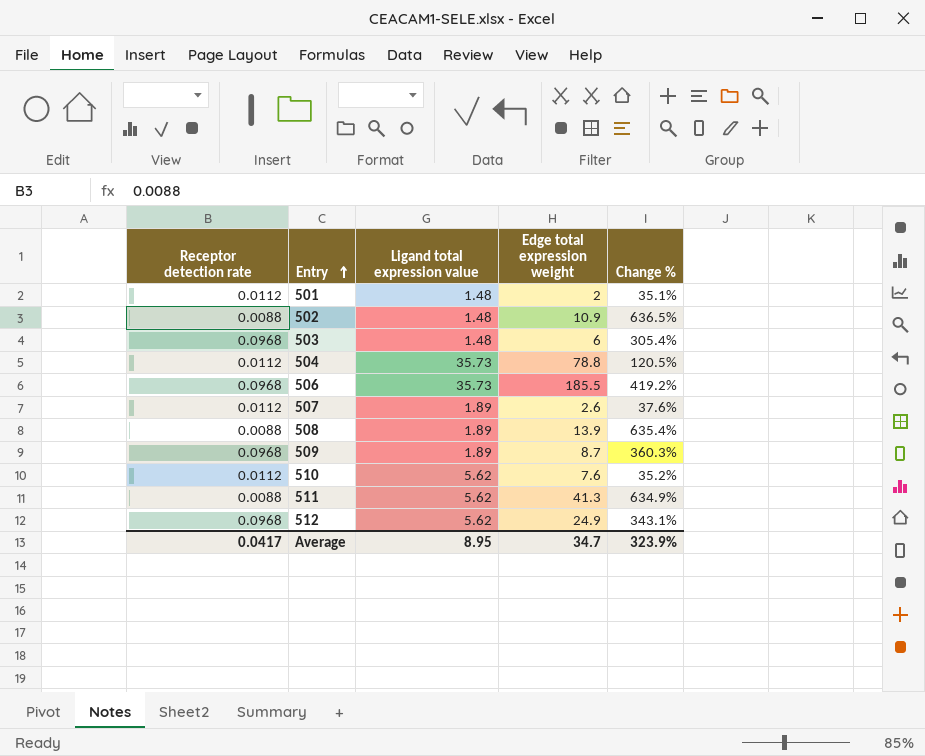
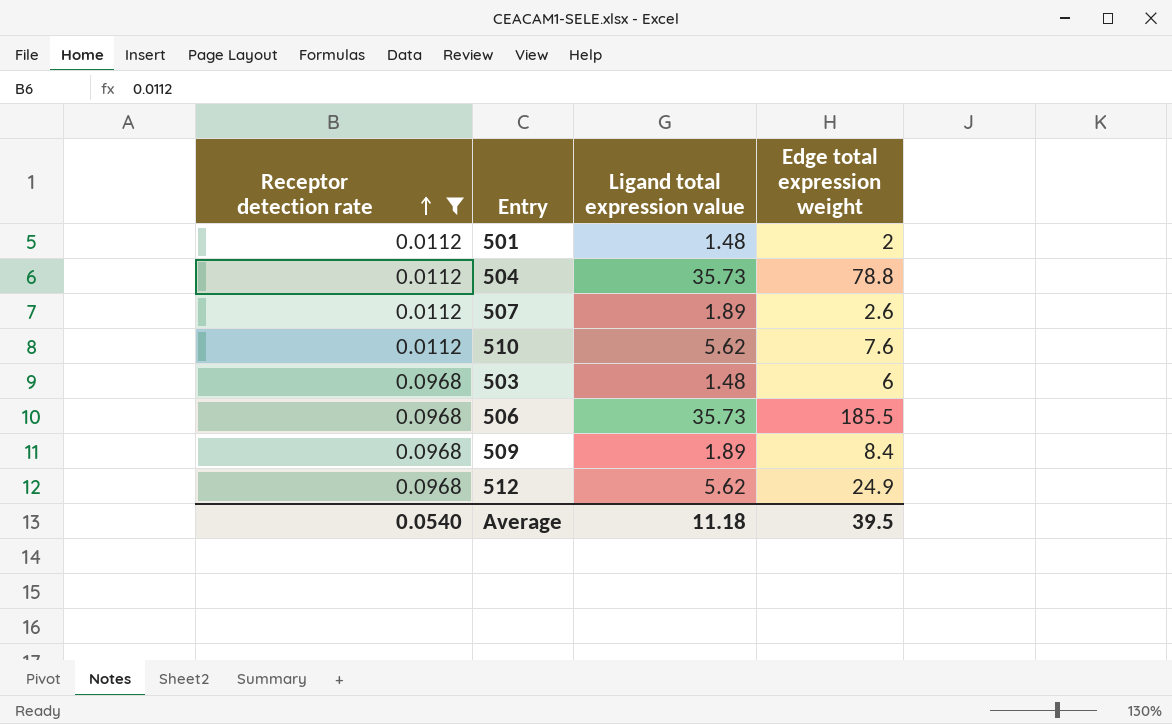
filter: none -> Receptor detection rate != 0.0088
row order: Entry ascending -> Receptor detection rate ascending
column Change % | formula: ([Edge total expression weight] - [Ligand total expression value]) / [Ligand total expression value] -> none
509 | Edge total expression weight: 8.7 -> 8.4
Average | Receptor detection rate: 0.0417 -> 0.0540
Average | Ligand total expression value: 8.95 -> 11.18
Average | Edge total expression weight: 34.7 -> 39.5

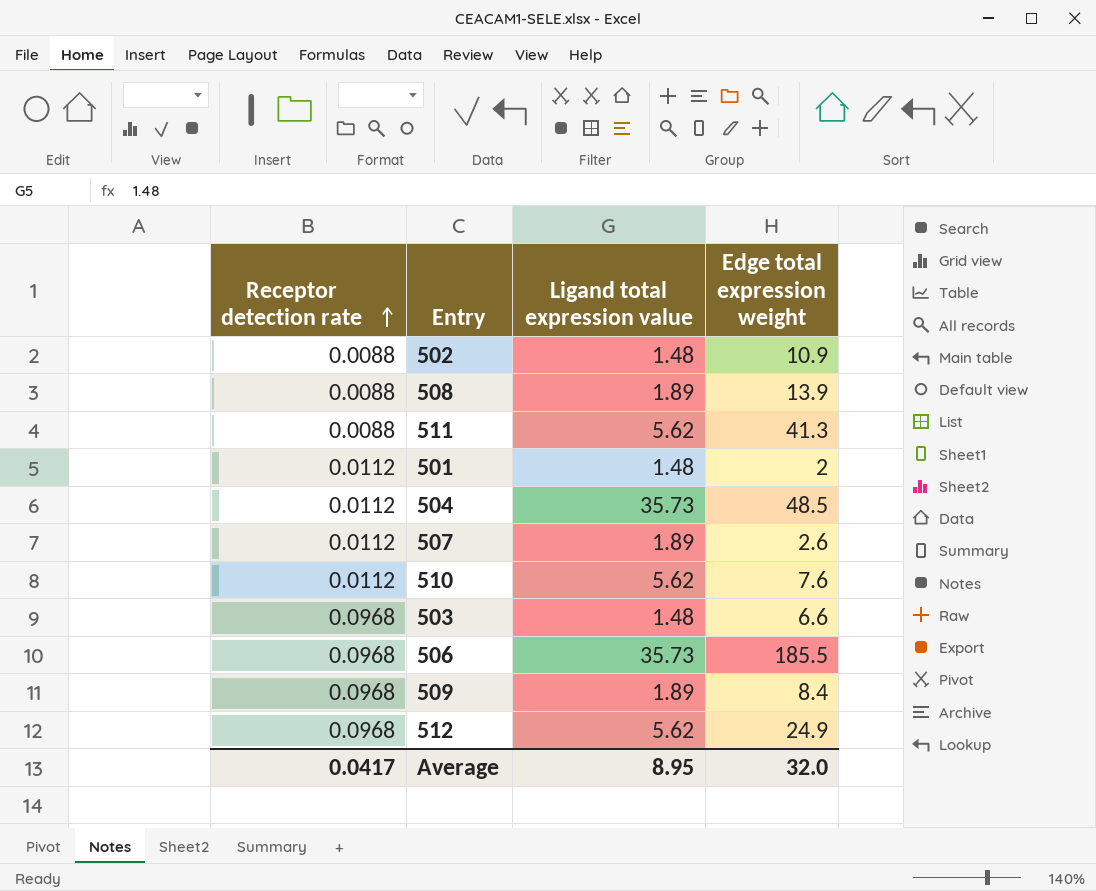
filter: Receptor detection rate != 0.0088 -> none
504 | Edge total expression weight: 78.8 -> 48.5
503 | Edge total expression weight: 6 -> 6.6
Average | Receptor detection rate: 0.0540 -> 0.0417
Average | Ligand total expression value: 11.18 -> 8.95
Average | Edge total expression weight: 39.5 -> 32.0

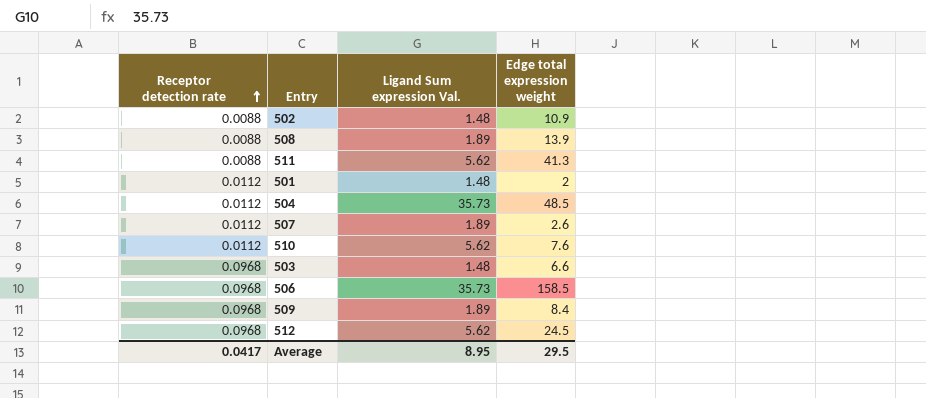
column name: Ligand total expression value -> Ligand Sum expression Val.
506 | Edge total expression weight: 185.5 -> 158.5
512 | Edge total expression weight: 24.9 -> 24.5
Average | Edge total expression weight: 32.0 -> 29.5

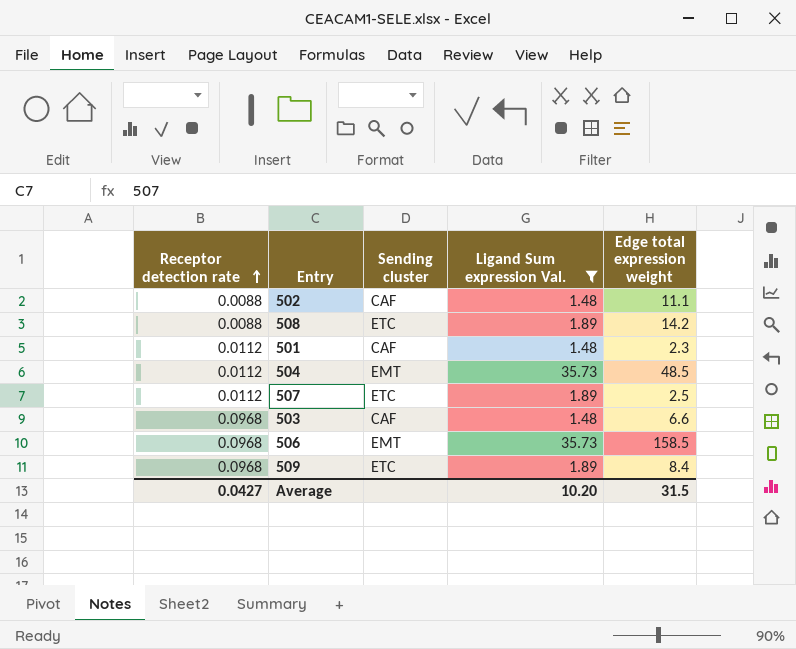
filter: none -> Ligand Sum expression Val. != 5.62
column Sending cluster | position: none -> 3
502 | Edge total expression weight: 10.9 -> 11.1
508 | Edge total expression weight: 13.9 -> 14.2
501 | Edge total expression weight: 2 -> 2.3
507 | Edge total expression weight: 2.6 -> 2.5
Average | Receptor detection rate: 0.0417 -> 0.0427
Average | Ligand Sum expression Val.: 8.95 -> 10.20
Average | Edge total expression weight: 29.5 -> 31.5

